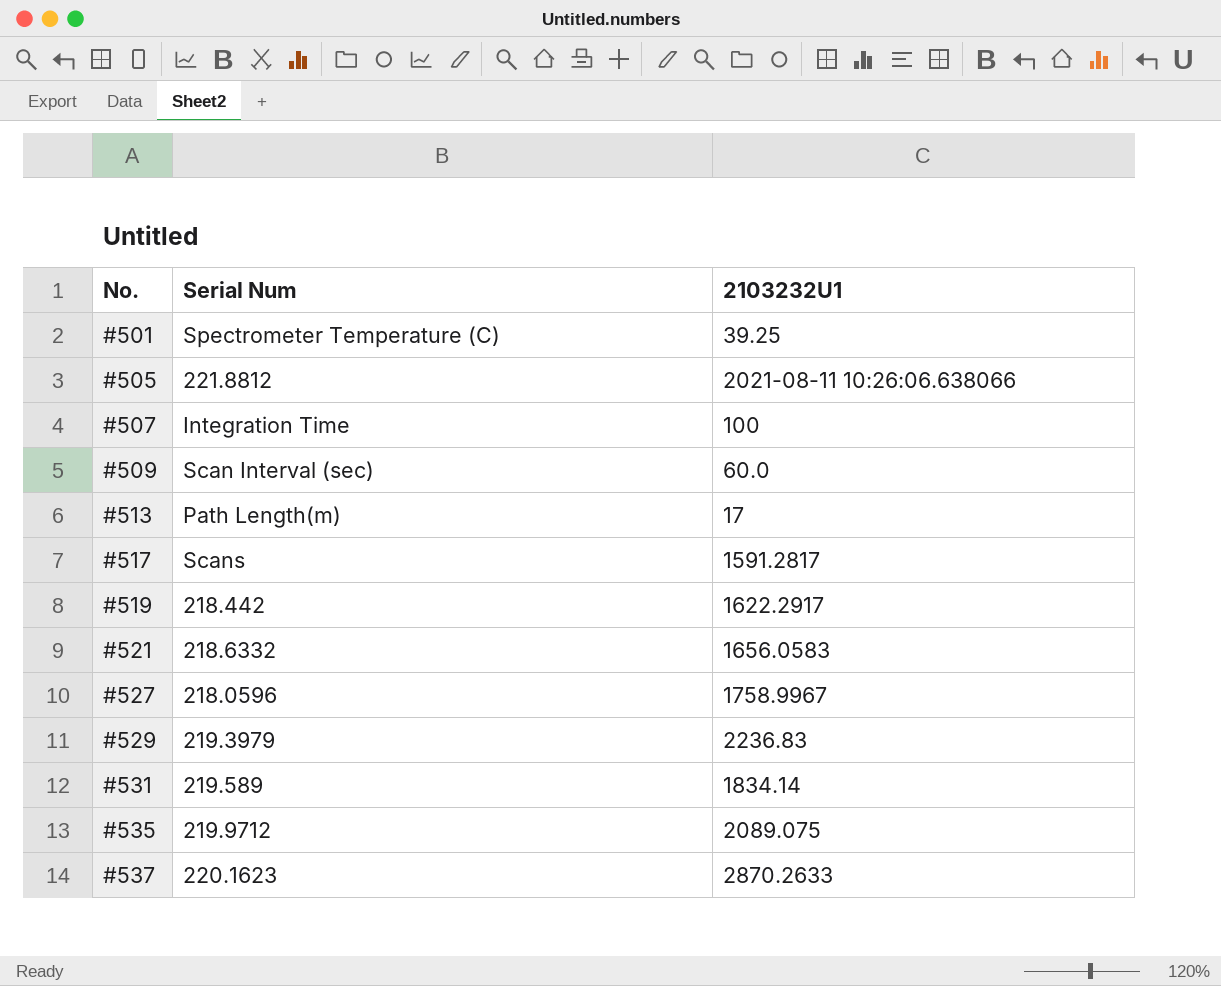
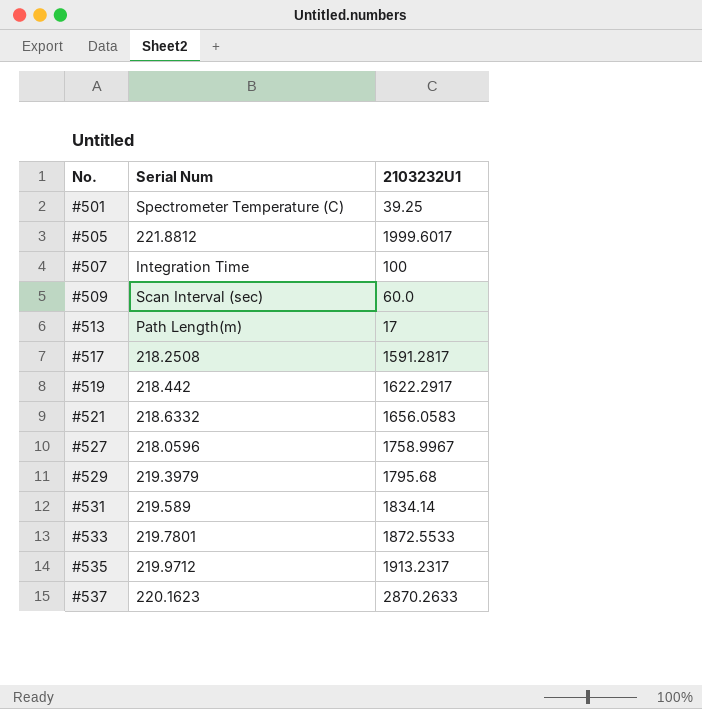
#505 | 2103232U1: 2021-08-11 10:26:06.638066 -> 1999.6017
#517 | Serial Num: Scans -> 218.2508
#529 | 2103232U1: 2236.83 -> 1795.68
row #533: none -> 219.7801 | 1872.5533
#535 | 2103232U1: 2089.075 -> 1913.2317

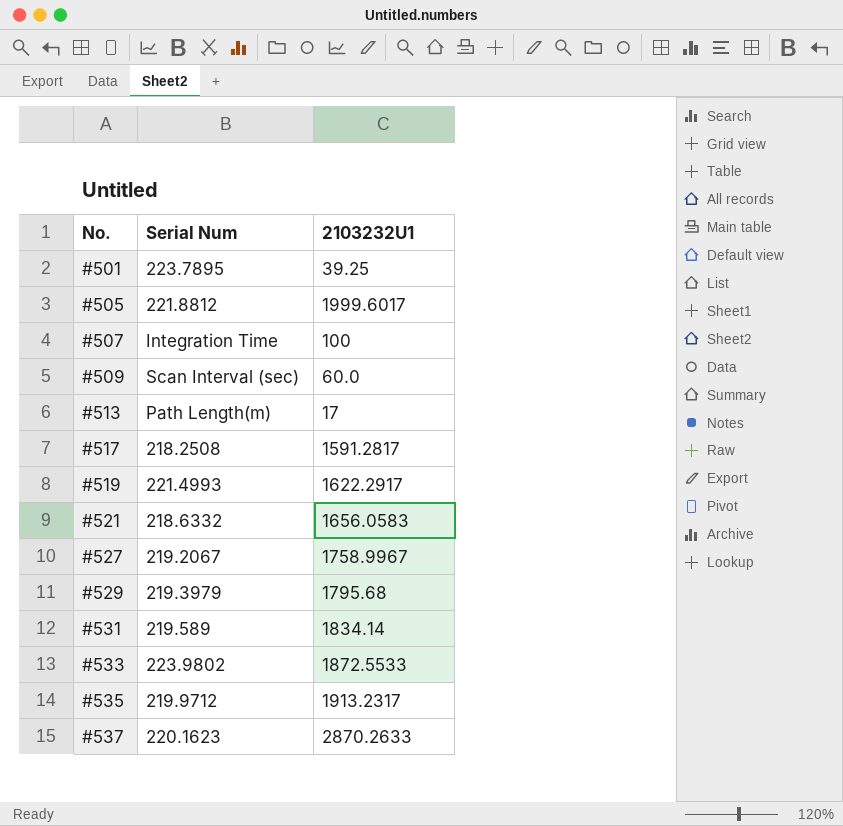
#501 | Serial Num: Spectrometer Temperature (C) -> 223.7895
#519 | Serial Num: 218.442 -> 221.4993
#527 | Serial Num: 218.0596 -> 219.2067
#533 | Serial Num: 219.7801 -> 223.9802

